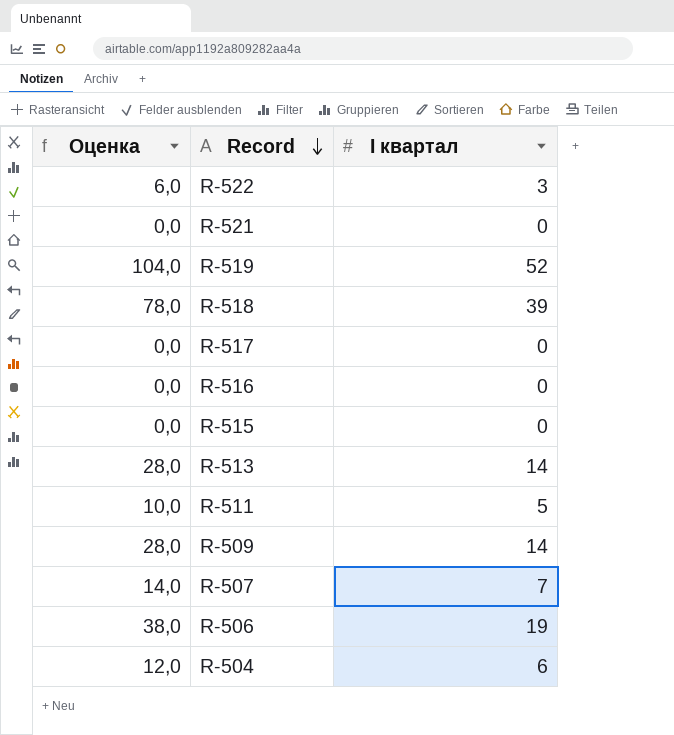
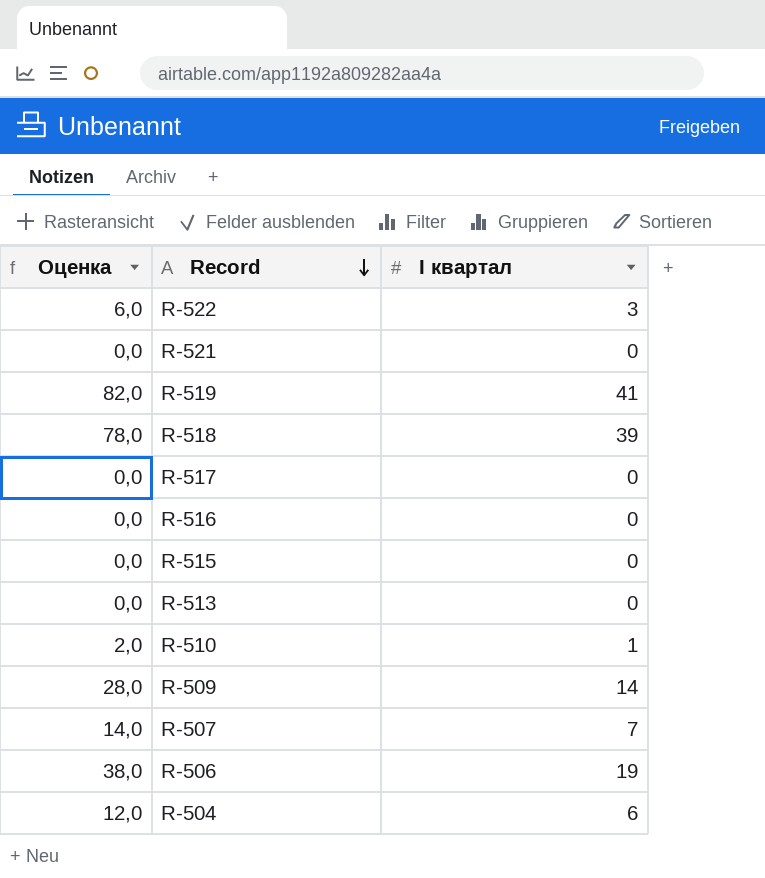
row R-511: 10,0 | 5 -> none
R-519 | Оценка: 104,0 -> 82,0
R-519 | I квартал: 52 -> 41
R-513 | Оценка: 28,0 -> 0,0
R-513 | I квартал: 14 -> 0
row R-510: none -> 2,0 | 1

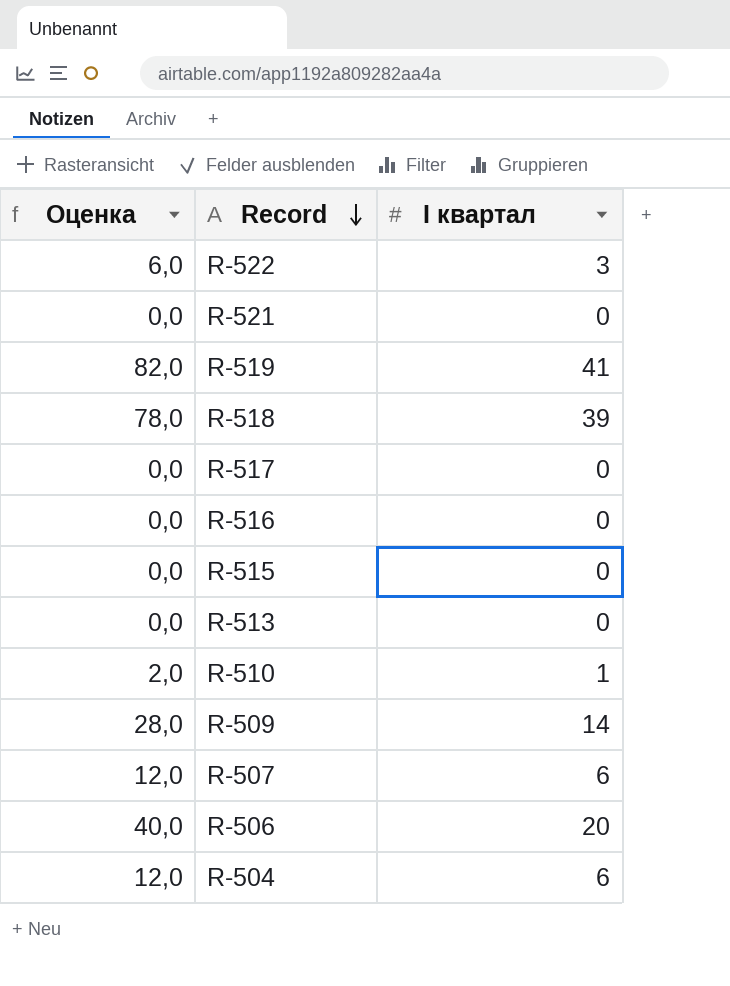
R-507 | Оценка: 14,0 -> 12,0
R-507 | I квартал: 7 -> 6
R-506 | Оценка: 38,0 -> 40,0
R-506 | I квартал: 19 -> 20

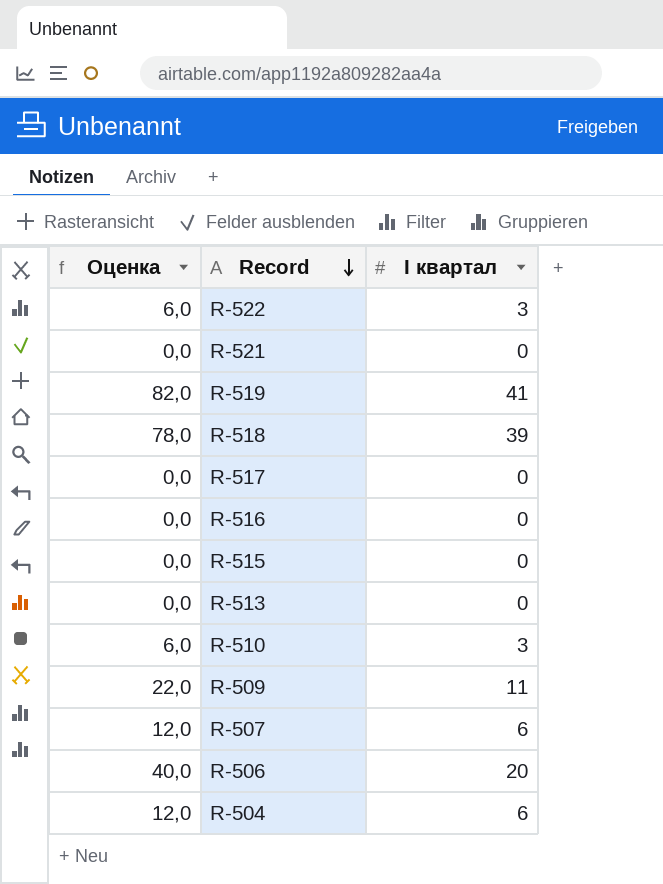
R-510 | Оценка: 2,0 -> 6,0
R-510 | I квартал: 1 -> 3
R-509 | Оценка: 28,0 -> 22,0
R-509 | I квартал: 14 -> 11

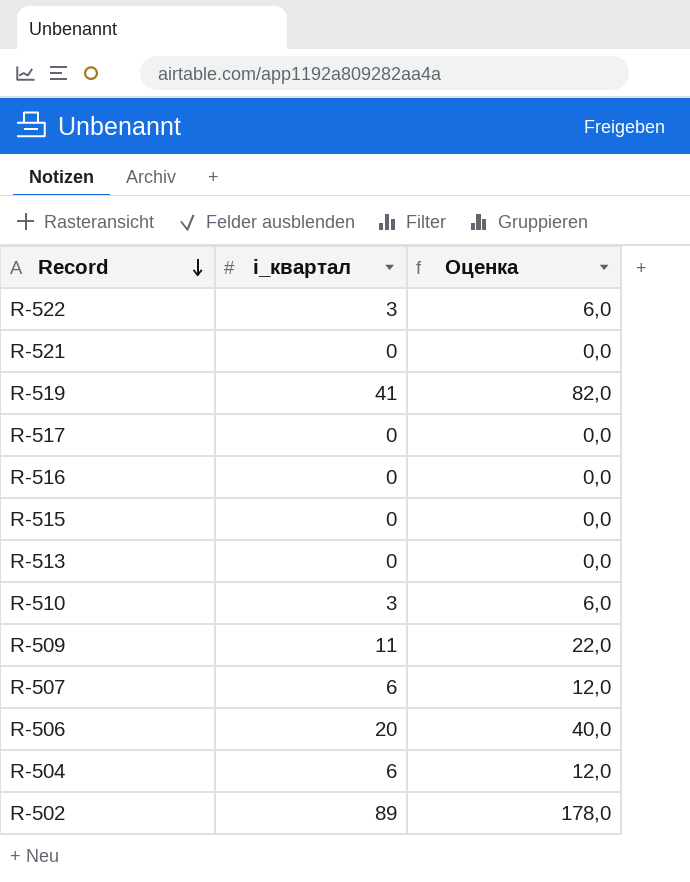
column name: I квартал -> i_квартал
column Оценка | position: 1 -> 3
row R-518: 78,0 | 39 -> none
row R-502: none -> 89 | 178,0

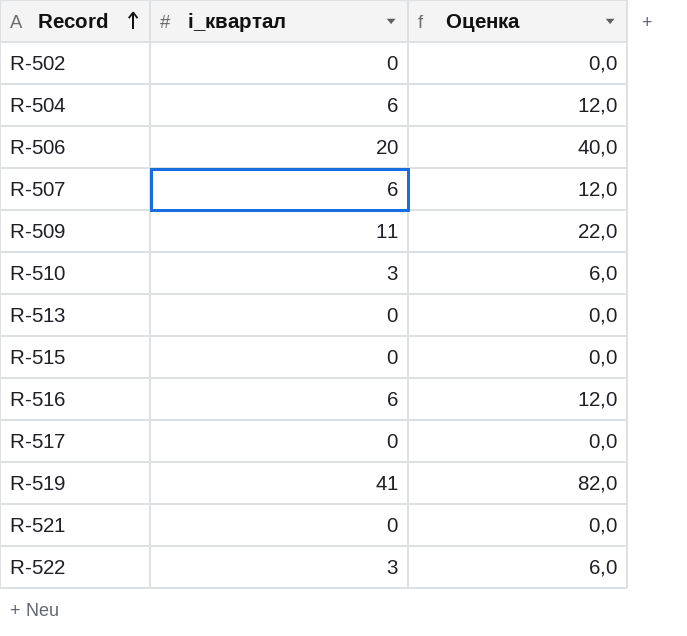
row order: Record descending -> Record ascending
R-502 | i_квартал: 89 -> 0
R-502 | Оценка: 178,0 -> 0,0
R-516 | i_квартал: 0 -> 6
R-516 | Оценка: 0,0 -> 12,0

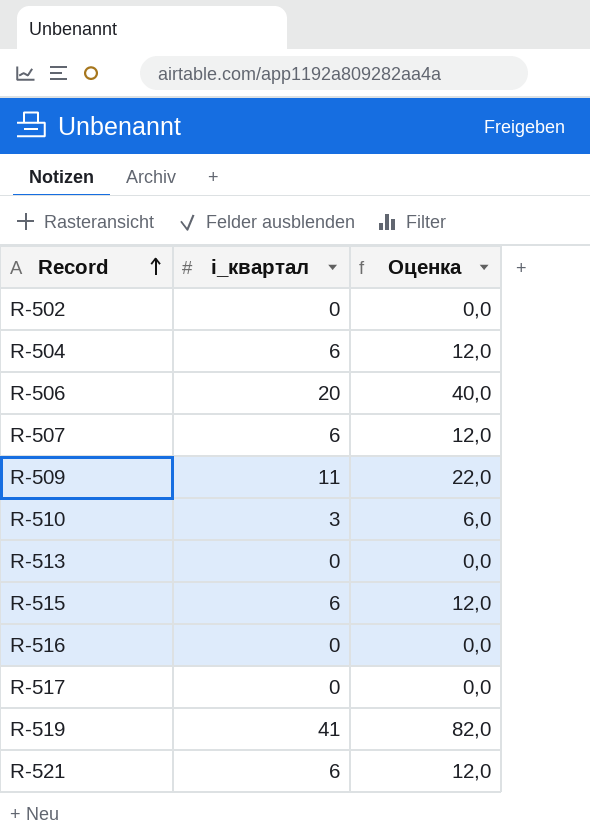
row R-522: 3 | 6,0 -> none
R-515 | i_квартал: 0 -> 6
R-515 | Оценка: 0,0 -> 12,0
R-516 | i_квартал: 6 -> 0
R-516 | Оценка: 12,0 -> 0,0
R-521 | i_квартал: 0 -> 6
R-521 | Оценка: 0,0 -> 12,0

